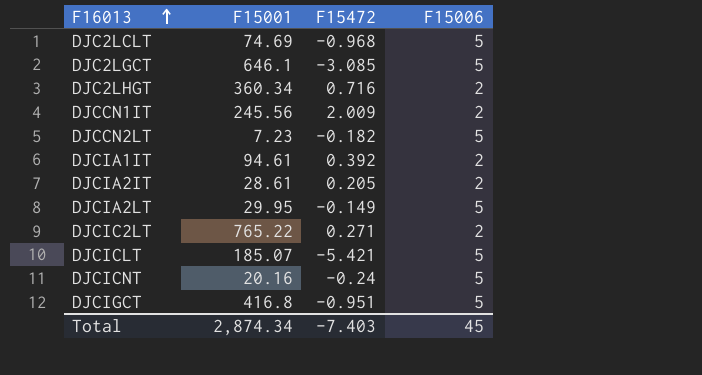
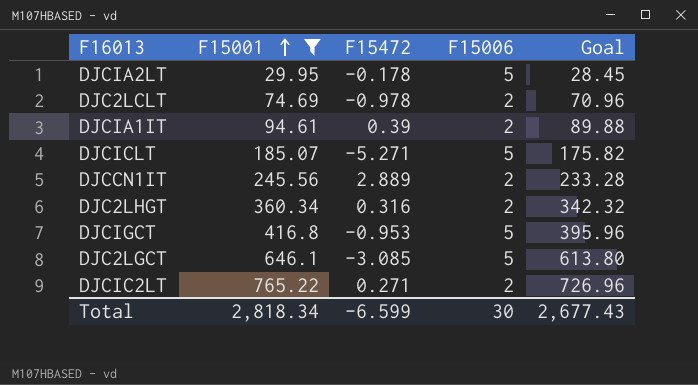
filter: none -> F15001 >= 29.95
row order: F16013 ascending -> F15001 ascending
column Goal | formula: none -> [F15001] * 0.95
DJCIA2LT | F15472: -0.149 -> -0.178
DJC2LCLT | F15472: -0.968 -> -0.978
DJC2LCLT | F15006: 5 -> 2
DJCIA1IT | F15472: 0.392 -> 0.39
DJCICLT | F15472: -5.421 -> -5.271
DJCCN1IT | F15472: 2.009 -> 2.889
DJC2LHGT | F15472: 0.716 -> 0.316
DJCIGCT | F15472: -0.951 -> -0.953
Total | F15001: 2,874.34 -> 2,818.34
Total | F15472: -7.403 -> -6.599
Total | F15006: 45 -> 30

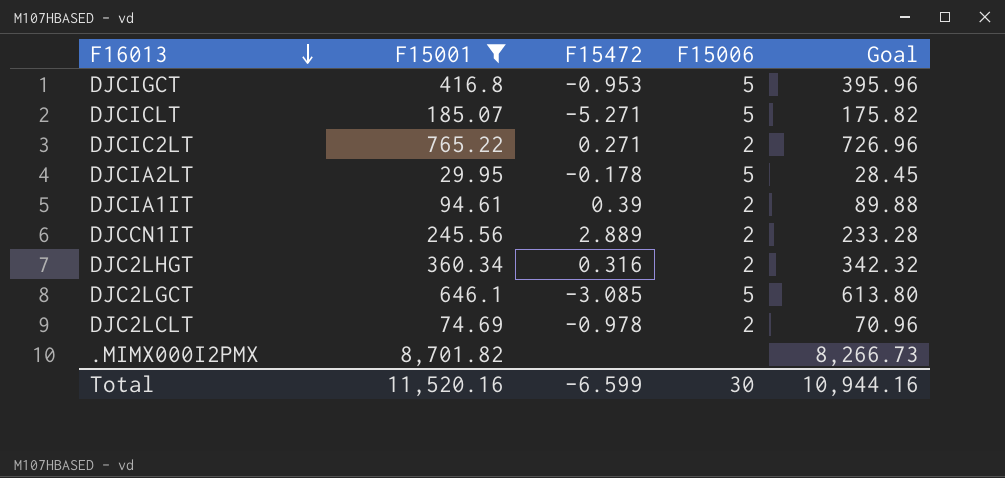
row order: F15001 ascending -> F16013 descending
row .MIMX000I2PMX: none -> 8,701.82 | none | none | 8,266.73
Total | F15001: 2,818.34 -> 11,520.16
Total | Goal: 2,677.43 -> 10,944.16

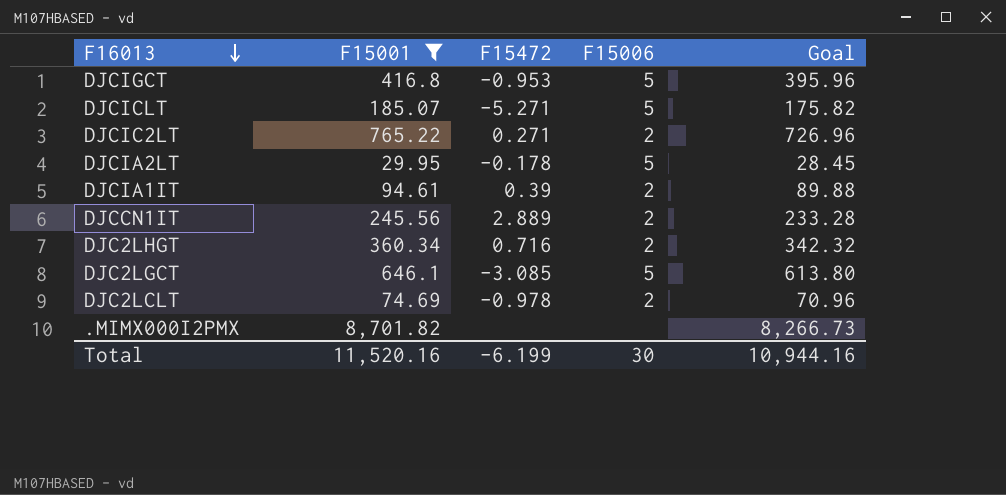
DJC2LHGT | F15472: 0.316 -> 0.716
Total | F15472: -6.599 -> -6.199

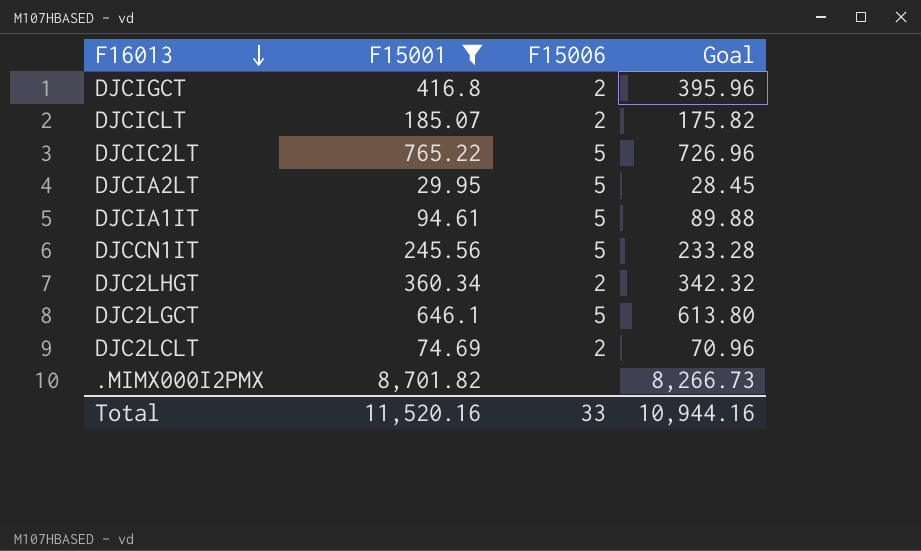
column F15472 | position: 3 -> none
DJCIGCT | F15006: 5 -> 2
DJCICLT | F15006: 5 -> 2
DJCIC2LT | F15006: 2 -> 5
DJCIA1IT | F15006: 2 -> 5
DJCCN1IT | F15006: 2 -> 5
Total | F15006: 30 -> 33

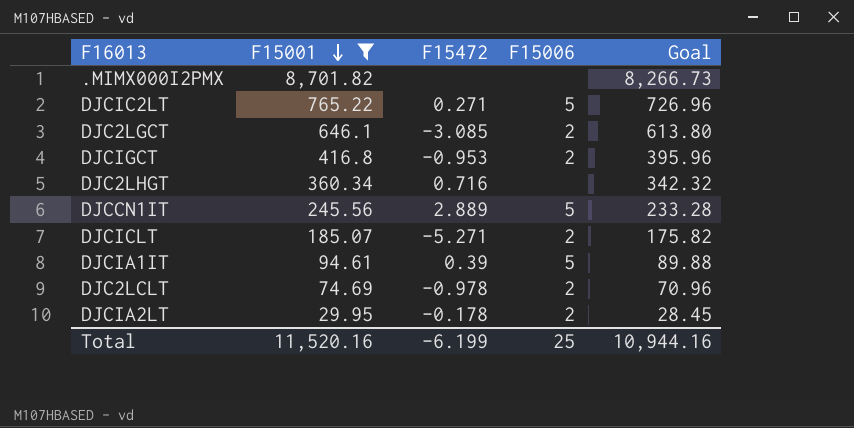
row order: F16013 descending -> F15001 descending
column F15472 | position: none -> 3
DJC2LGCT | F15006: 5 -> 2
DJC2LHGT | F15006: 2 -> none
DJCIA2LT | F15006: 5 -> 2
Total | F15006: 33 -> 25

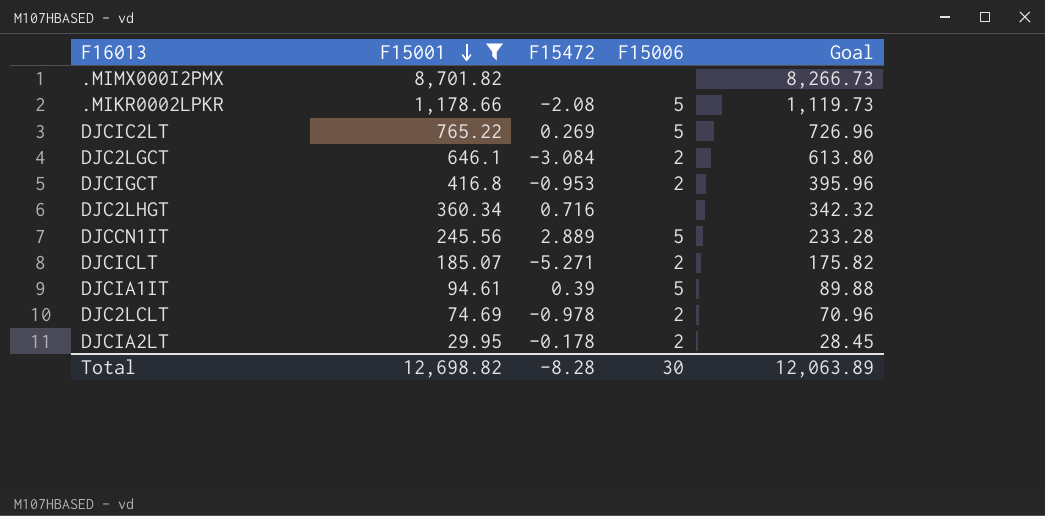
row .MIKR0002LPKR: none -> 1,178.66 | -2.08 | 5 | 1,119.73
DJCIC2LT | F15472: 0.271 -> 0.269
DJC2LGCT | F15472: -3.085 -> -3.084
Total | F15001: 11,520.16 -> 12,698.82
Total | F15472: -6.199 -> -8.28
Total | F15006: 25 -> 30
Total | Goal: 10,944.16 -> 12,063.89

